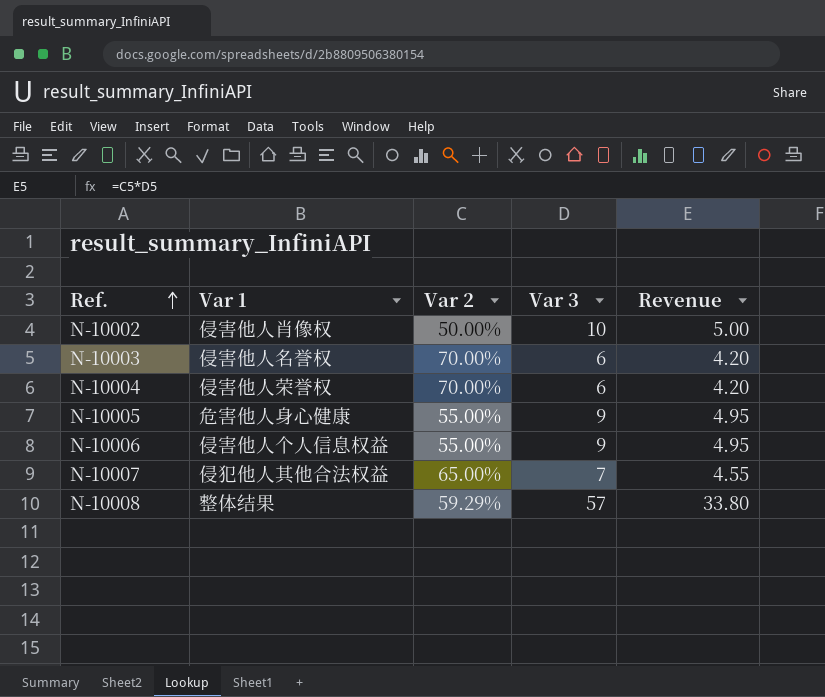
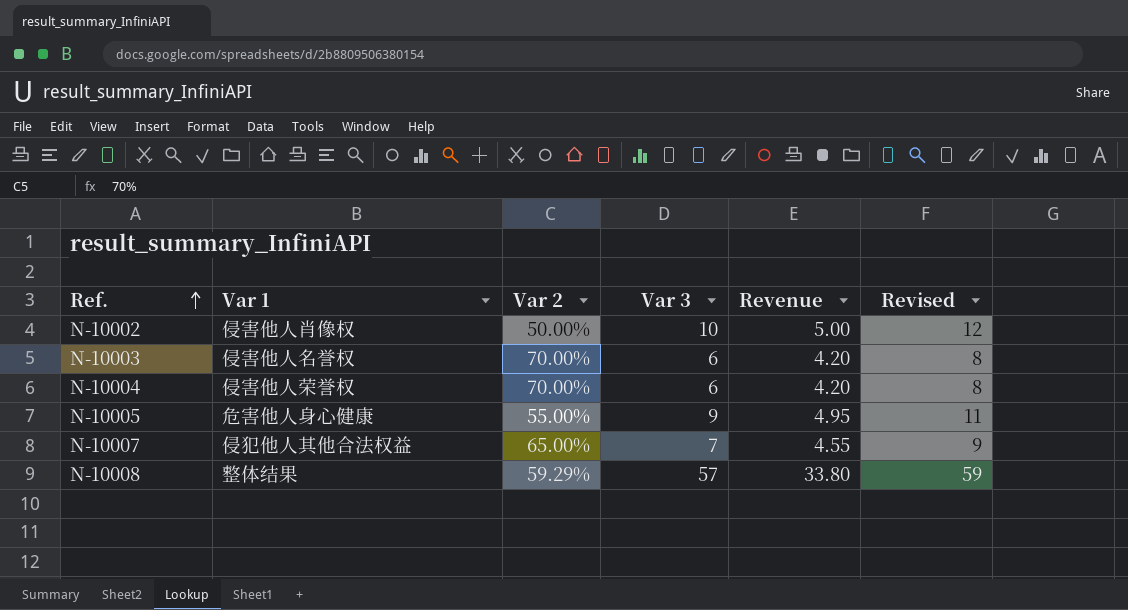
column Revised | formula: none -> [Var 3] + 2
row N-10006: 侵害他人个人信息权益 | 55.00% | 9 | 4.95 -> none

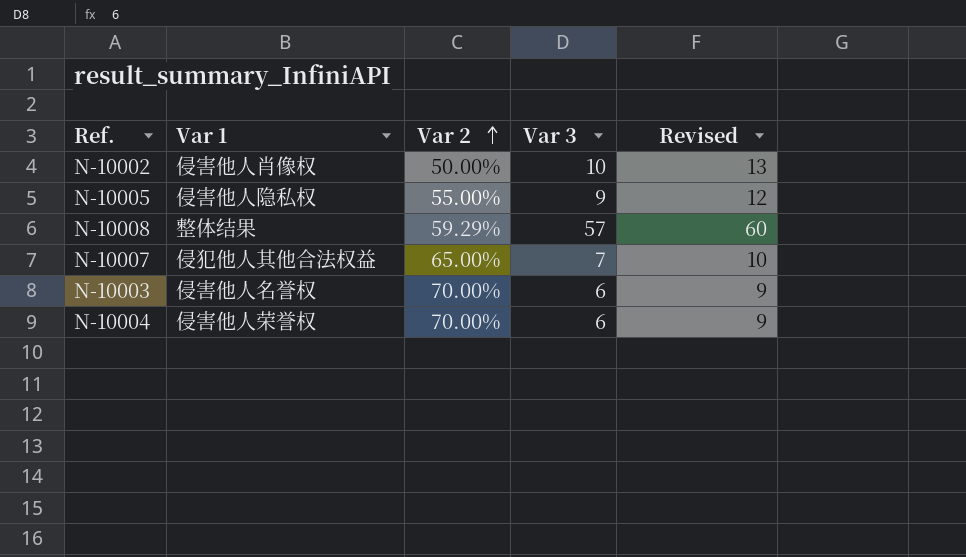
row order: Ref. ascending -> Var 2 ascending
column Revenue | formula: [Var 2] * [Var 3] -> none
column Revised | formula: [Var 3] + 2 -> [Var 3] + 3
N-10005 | Var 1: 危害他人身心健康 -> 侵害他人隐私权

